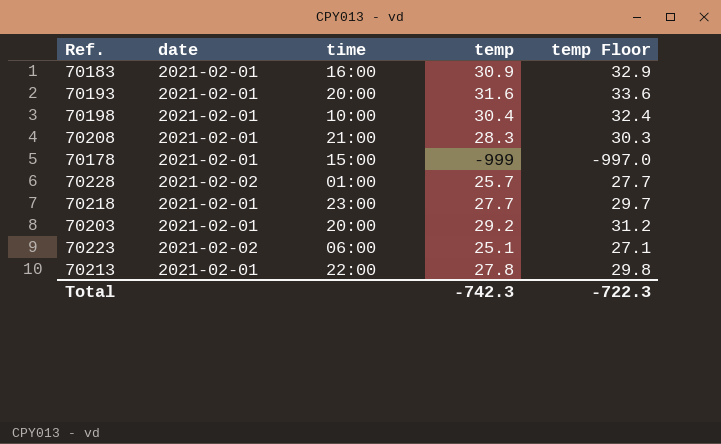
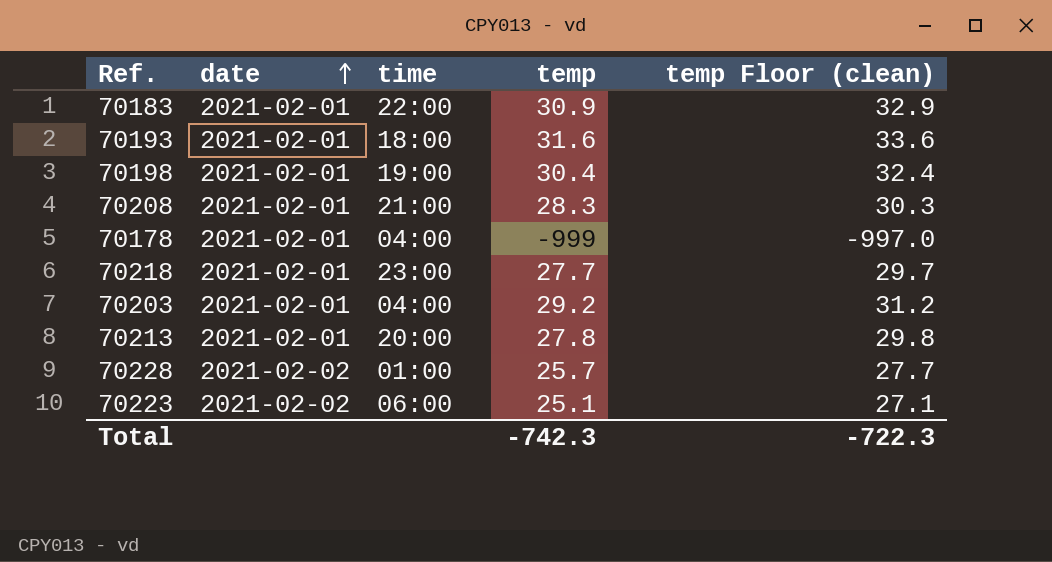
row order: none -> date ascending
column name: temp Floor -> temp Floor (clean)
70183 | time: 16:00 -> 22:00
70193 | time: 20:00 -> 18:00
70198 | time: 10:00 -> 19:00
70178 | time: 15:00 -> 04:00
70203 | time: 20:00 -> 04:00
70213 | time: 22:00 -> 20:00

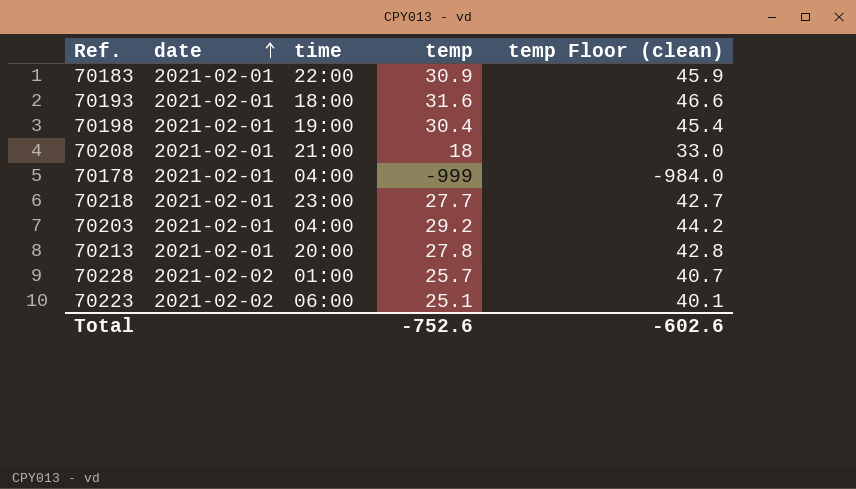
column temp Floor (clean) | formula: [temp] + 2 -> [temp] + 15
70208 | temp: 28.3 -> 18
Total | temp: -742.3 -> -752.6
Total | temp Floor (clean): -722.3 -> -602.6

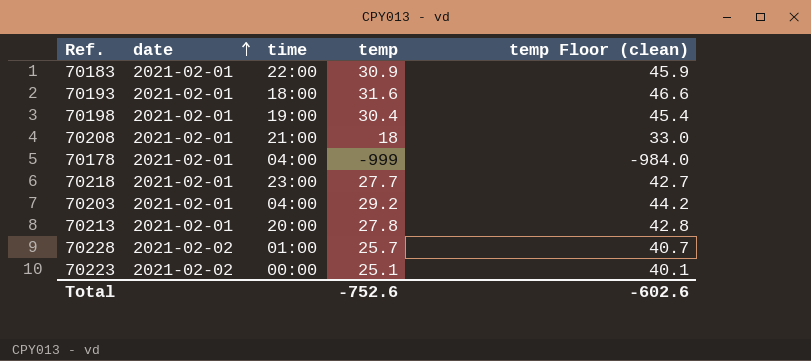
70223 | time: 06:00 -> 00:00

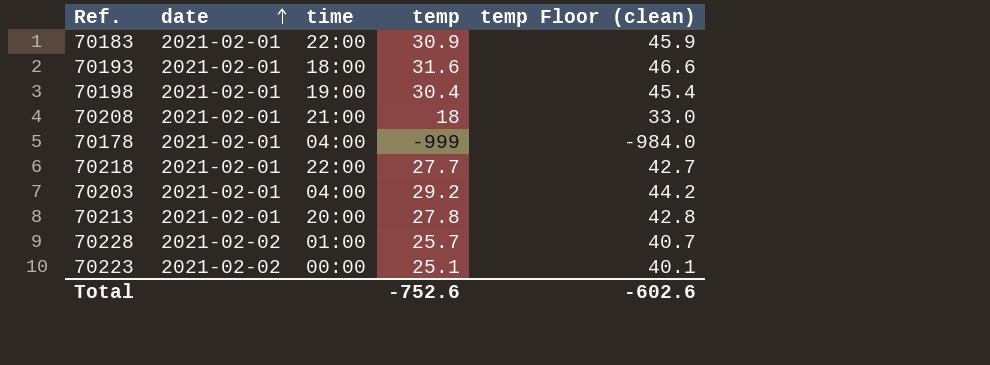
70218 | time: 23:00 -> 22:00

